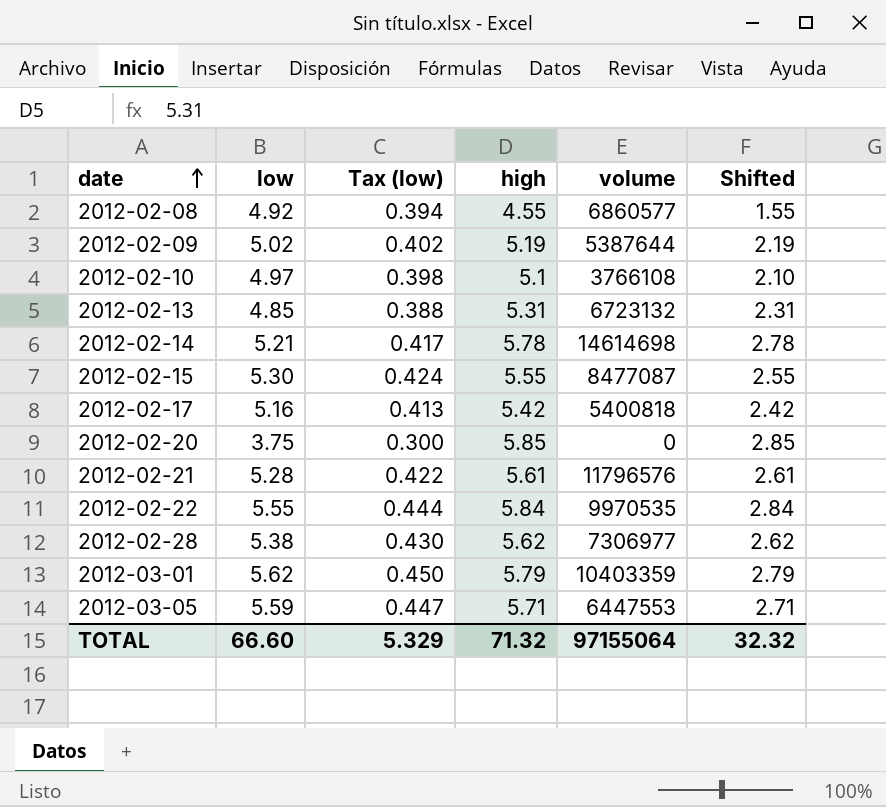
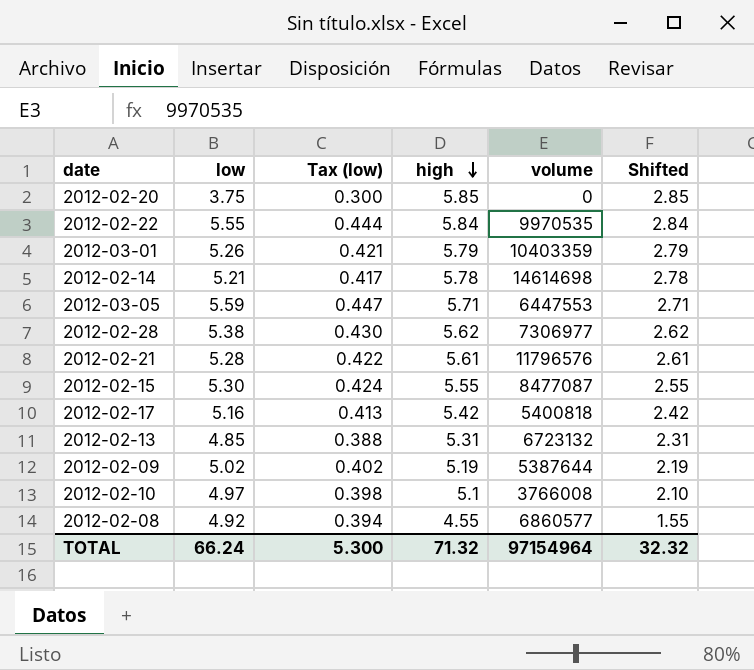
row order: date ascending -> high descending
2012-03-01 | low: 5.62 -> 5.26
2012-03-01 | Tax (low): 0.450 -> 0.421
2012-02-10 | volume: 3766108 -> 3766008
TOTAL | low: 66.60 -> 66.24
TOTAL | Tax (low): 5.329 -> 5.300
TOTAL | volume: 97155064 -> 97154964

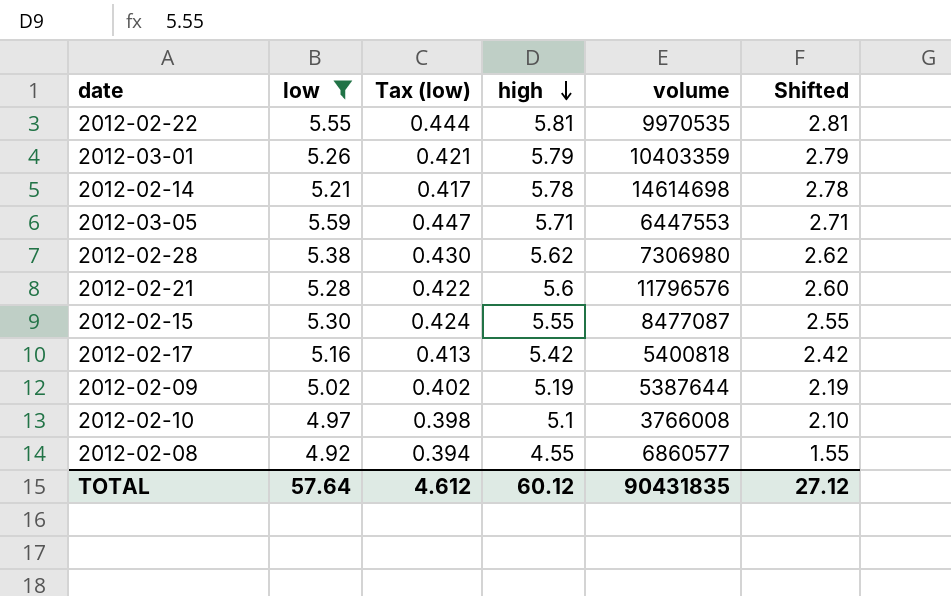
filter: none -> low >= 4.92
2012-02-22 | high: 5.84 -> 5.81
2012-02-22 | Shifted: 2.84 -> 2.81
2012-02-28 | volume: 7306977 -> 7306980
2012-02-21 | high: 5.61 -> 5.6
2012-02-21 | Shifted: 2.61 -> 2.60
TOTAL | low: 66.24 -> 57.64
TOTAL | Tax (low): 5.300 -> 4.612
TOTAL | high: 71.32 -> 60.12
TOTAL | volume: 97154964 -> 90431835
TOTAL | Shifted: 32.32 -> 27.12

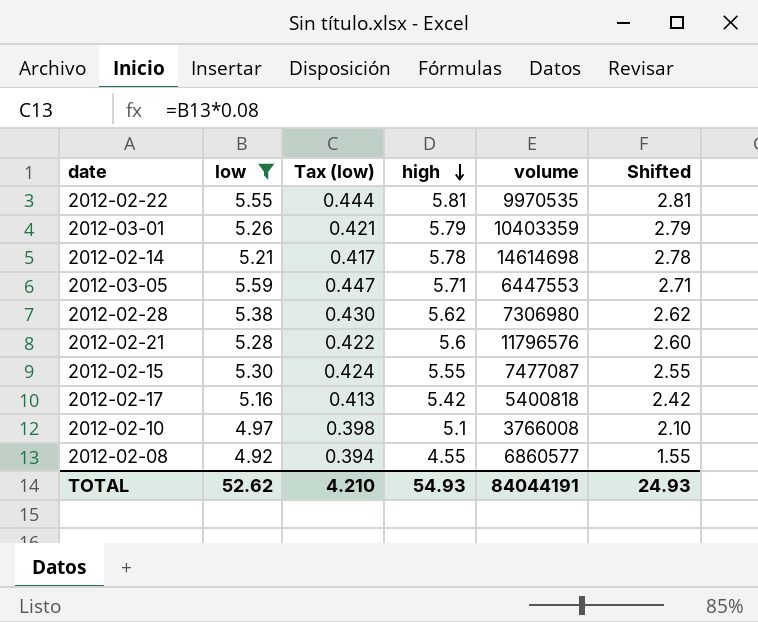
row 2012-02-09: 5.02 | 0.402 | 5.19 | 5387644 | 2.19 -> none
2012-02-15 | volume: 8477087 -> 7477087
TOTAL | low: 57.64 -> 52.62
TOTAL | Tax (low): 4.612 -> 4.210
TOTAL | high: 60.12 -> 54.93
TOTAL | volume: 90431835 -> 84044191
TOTAL | Shifted: 27.12 -> 24.93

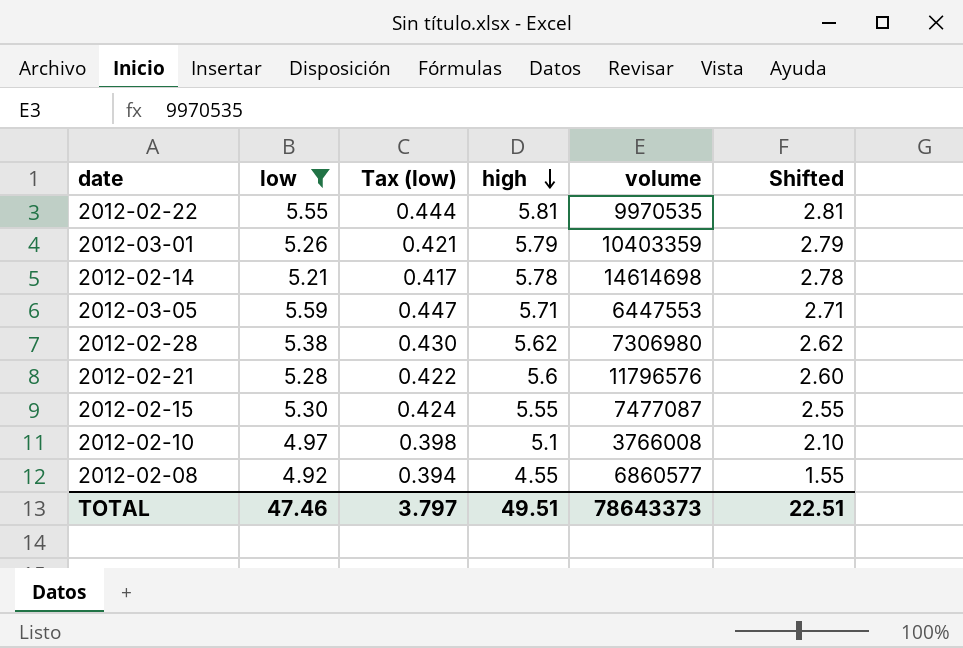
row 2012-02-17: 5.16 | 0.413 | 5.42 | 5400818 | 2.42 -> none
TOTAL | low: 52.62 -> 47.46
TOTAL | Tax (low): 4.210 -> 3.797
TOTAL | high: 54.93 -> 49.51
TOTAL | volume: 84044191 -> 78643373
TOTAL | Shifted: 24.93 -> 22.51

